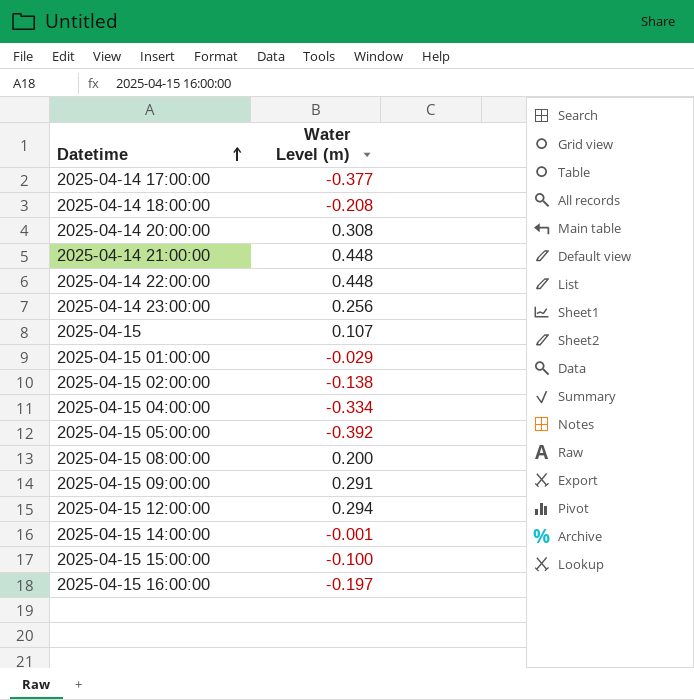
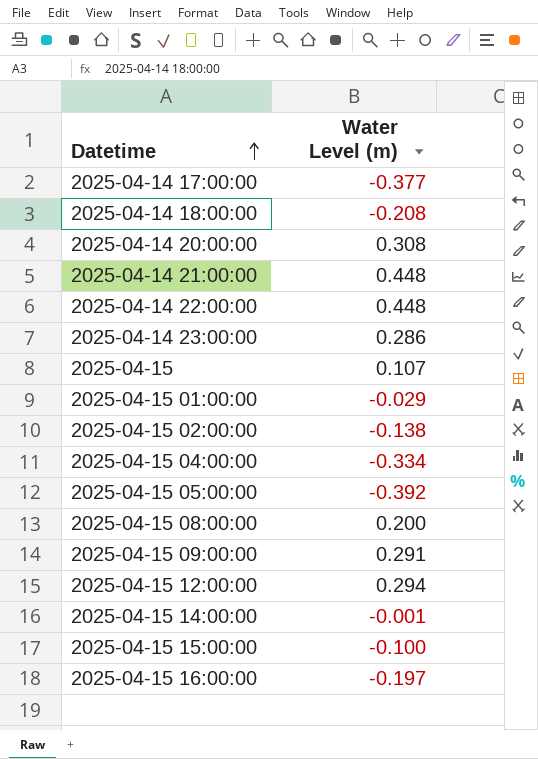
2025-04-14 23:00:00 | Water Level (m): 0.256 -> 0.286

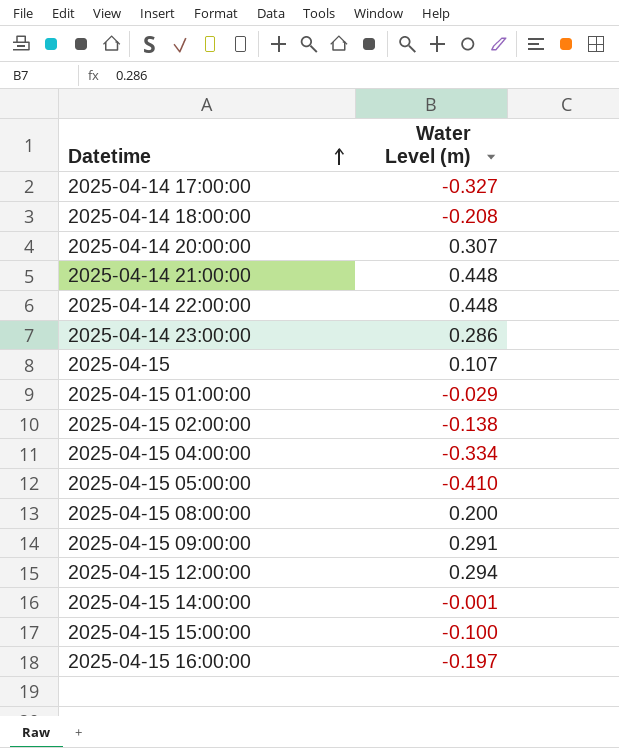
2025-04-14 17:00:00 | Water Level (m): -0.377 -> -0.327
2025-04-14 20:00:00 | Water Level (m): 0.308 -> 0.307
2025-04-15 05:00:00 | Water Level (m): -0.392 -> -0.410

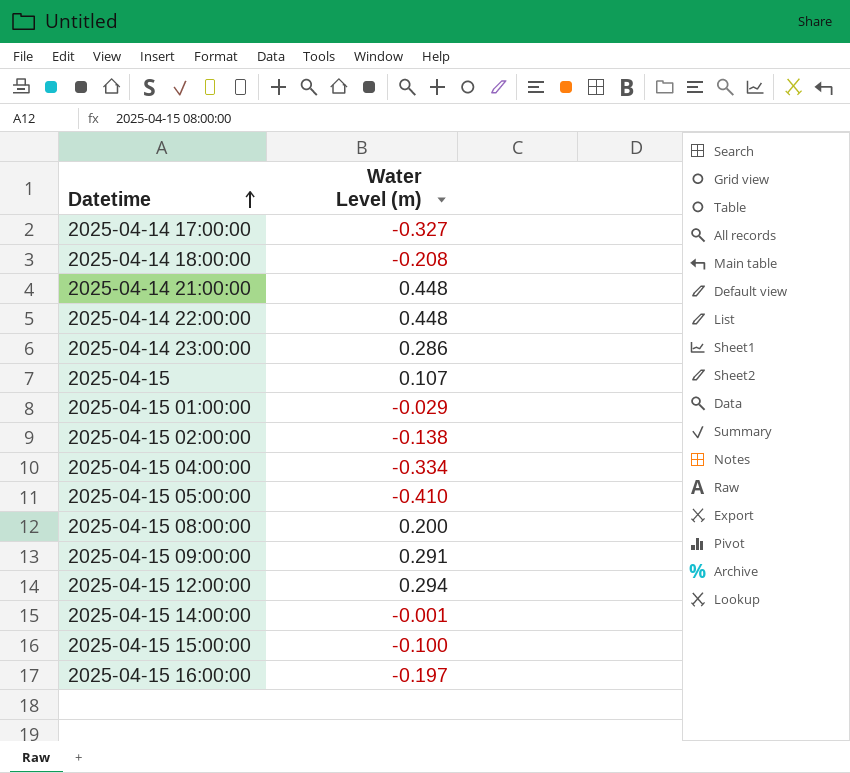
row 2025-04-14 20:00:00: 0.307 -> none

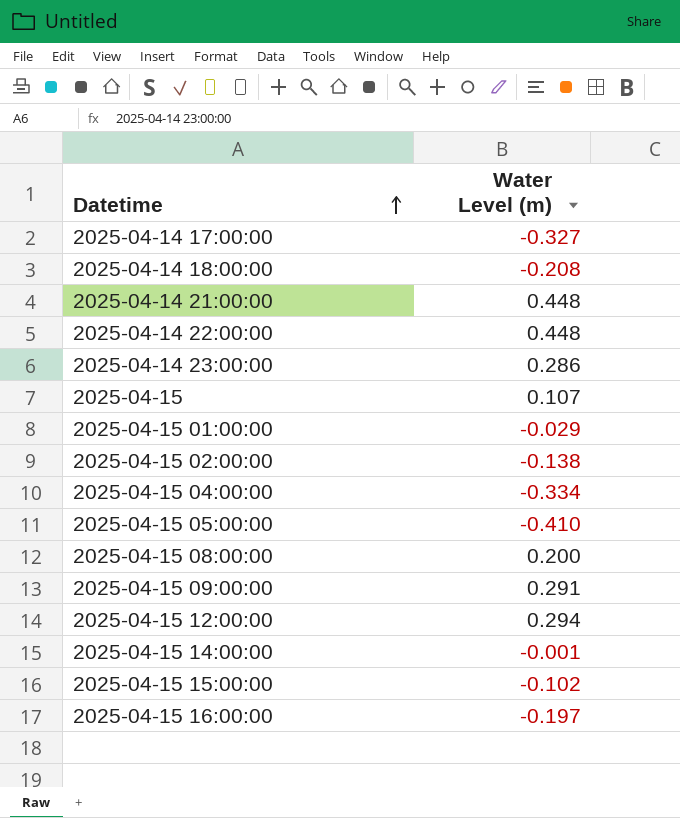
2025-04-15 15:00:00 | Water Level (m): -0.100 -> -0.102

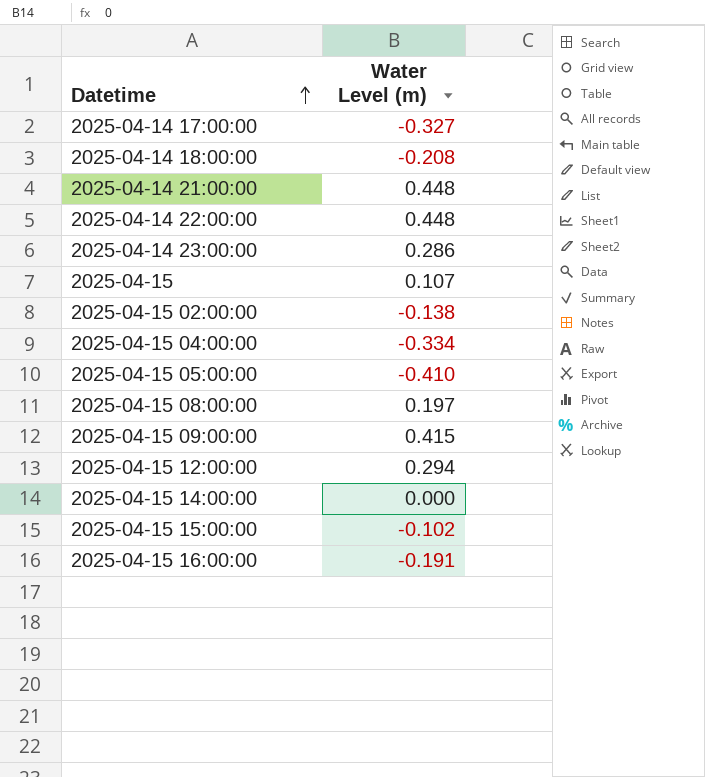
row 2025-04-15 01:00:00: -0.029 -> none
2025-04-15 08:00:00 | Water Level (m): 0.200 -> 0.197
2025-04-15 09:00:00 | Water Level (m): 0.291 -> 0.415
2025-04-15 14:00:00 | Water Level (m): -0.001 -> 0.000
2025-04-15 16:00:00 | Water Level (m): -0.197 -> -0.191

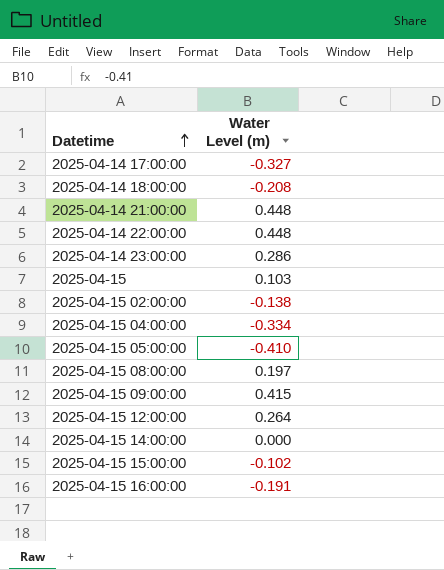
2025-04-15 | Water Level (m): 0.107 -> 0.103
2025-04-15 12:00:00 | Water Level (m): 0.294 -> 0.264

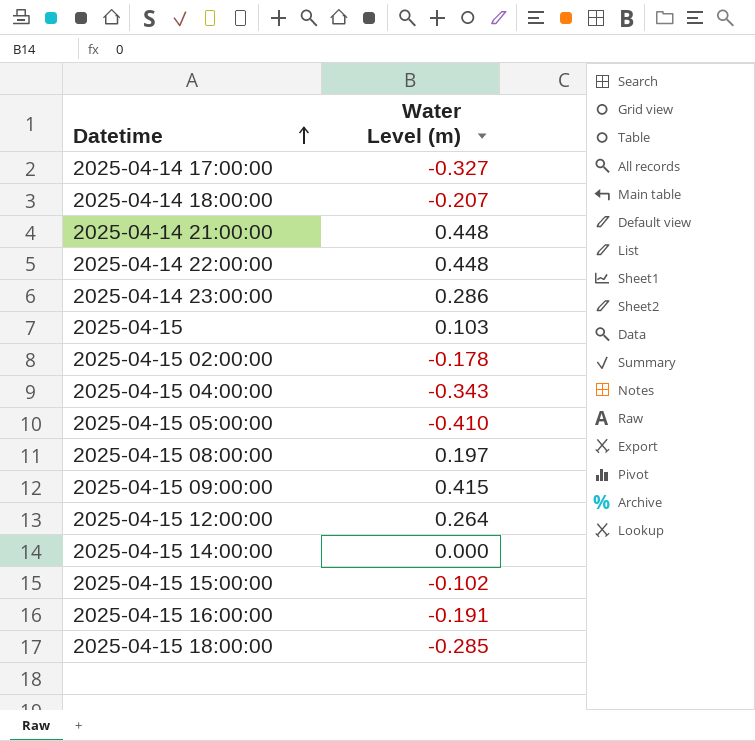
2025-04-14 18:00:00 | Water Level (m): -0.208 -> -0.207
2025-04-15 02:00:00 | Water Level (m): -0.138 -> -0.178
2025-04-15 04:00:00 | Water Level (m): -0.334 -> -0.343
row 2025-04-15 18:00:00: none -> -0.285

